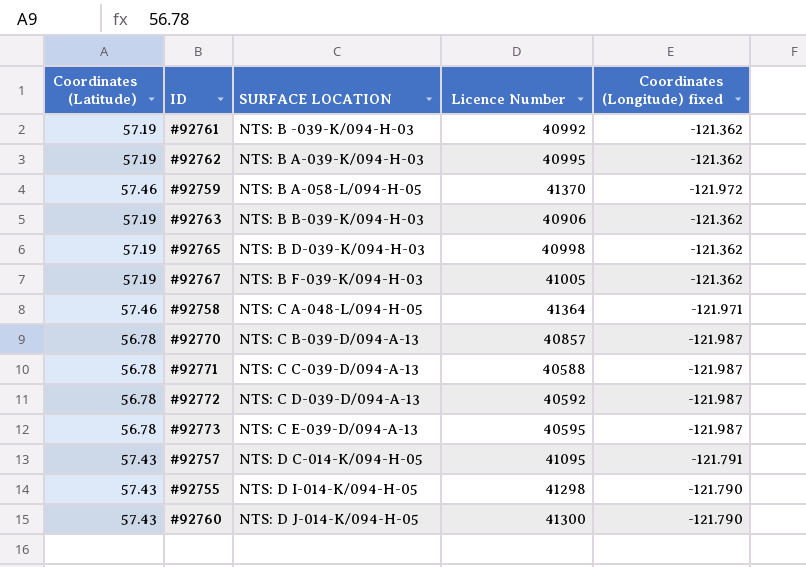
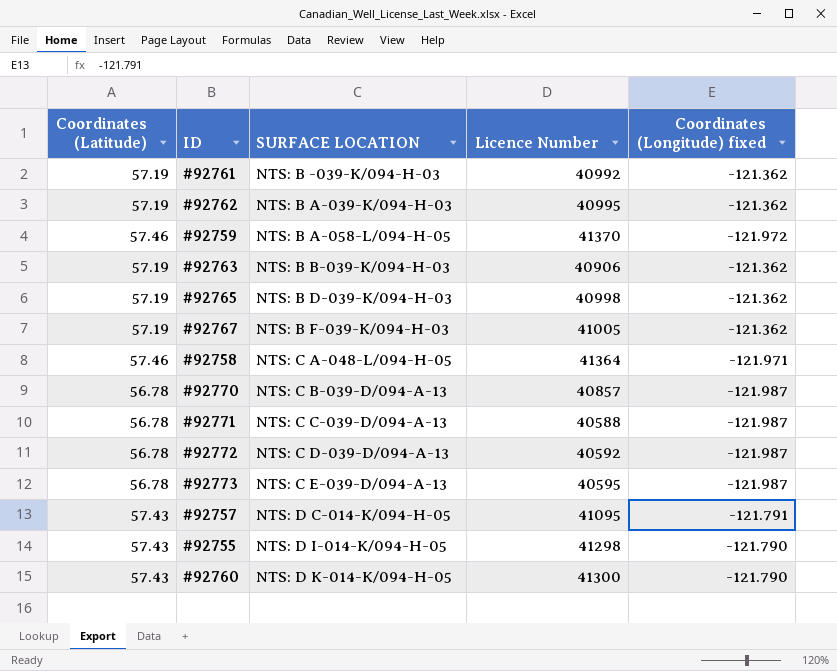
#92760 | SURFACE LOCATION: NTS: D J-014-K/094-H-05 -> NTS: D K-014-K/094-H-05

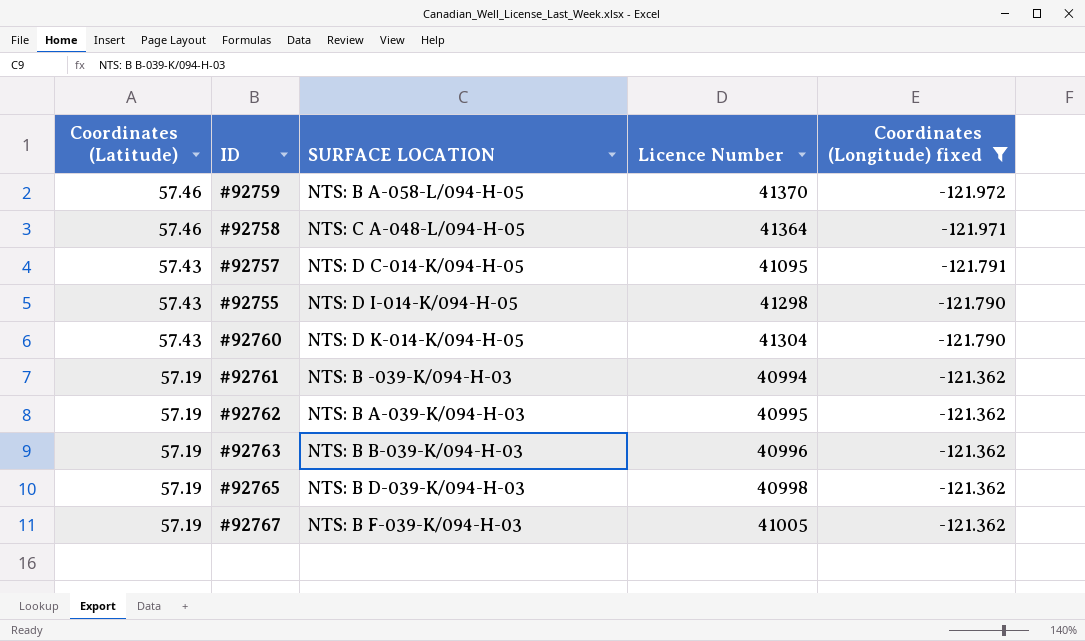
filter: none -> Coordinates (Longitude) fixed != -121.987
row order: SURFACE LOCATION ascending -> Coordinates (Latitude) descending
#92760 | Licence Number: 41300 -> 41304
#92761 | Licence Number: 40992 -> 40994
#92763 | Licence Number: 40906 -> 40996

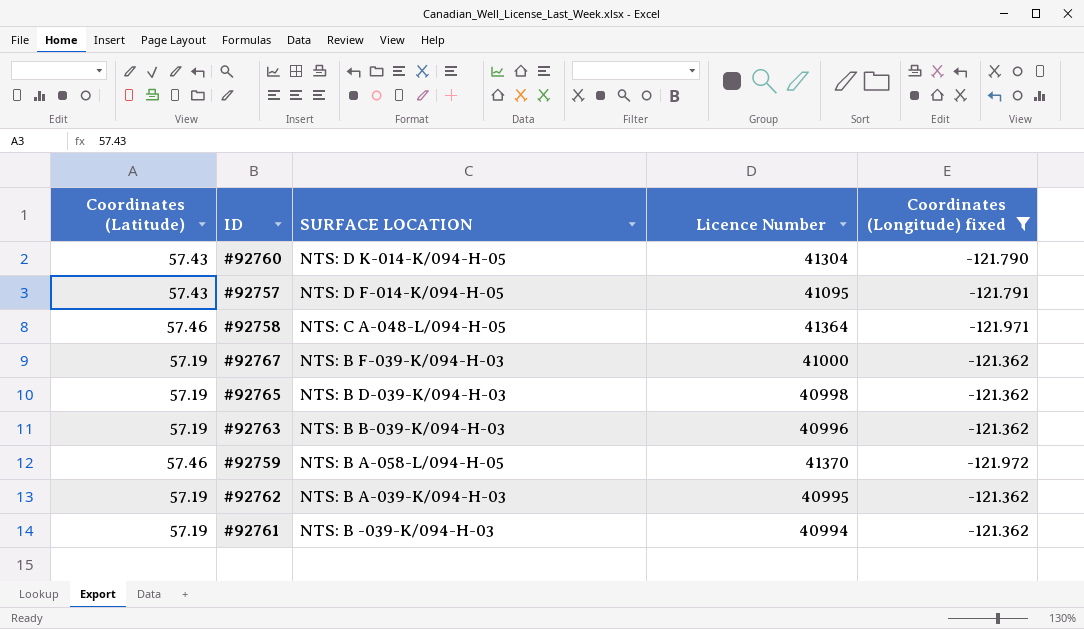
row order: Coordinates (Latitude) descending -> SURFACE LOCATION descending
row #92755: 57.43 | NTS: D I-014-K/094-H-05 | 41298 | -121.790 -> none
#92757 | SURFACE LOCATION: NTS: D C-014-K/094-H-05 -> NTS: D F-014-K/094-H-05
#92767 | Licence Number: 41005 -> 41000

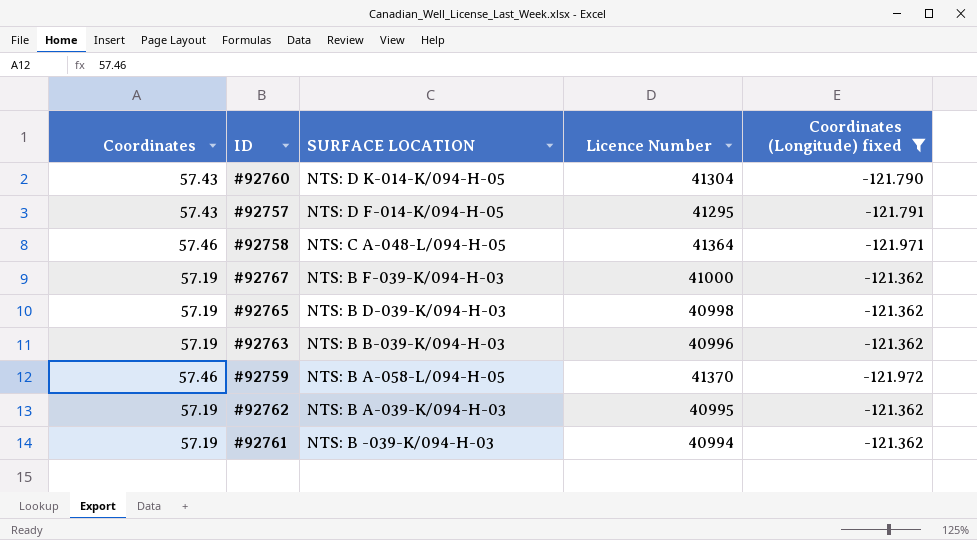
column name: Coordinates (Latitude) -> Coordinates
#92757 | Licence Number: 41095 -> 41295

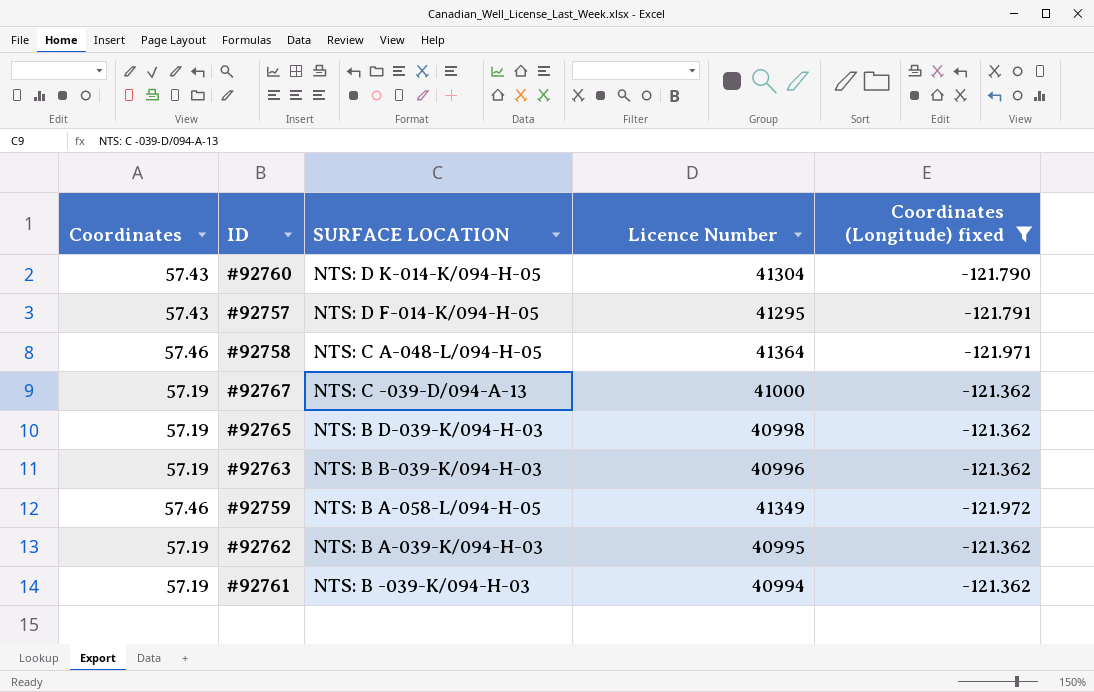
#92767 | SURFACE LOCATION: NTS: B F-039-K/094-H-03 -> NTS: C -039-D/094-A-13
#92759 | Licence Number: 41370 -> 41349

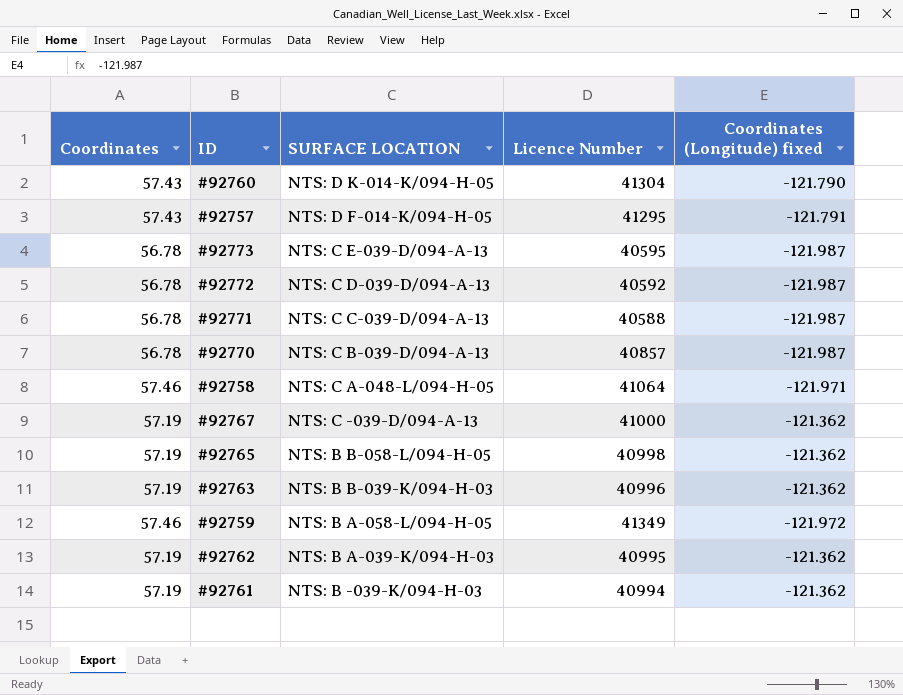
filter: Coordinates (Longitude) fixed != -121.987 -> none
#92758 | Licence Number: 41364 -> 41064
#92765 | SURFACE LOCATION: NTS: B D-039-K/094-H-03 -> NTS: B B-058-L/094-H-05

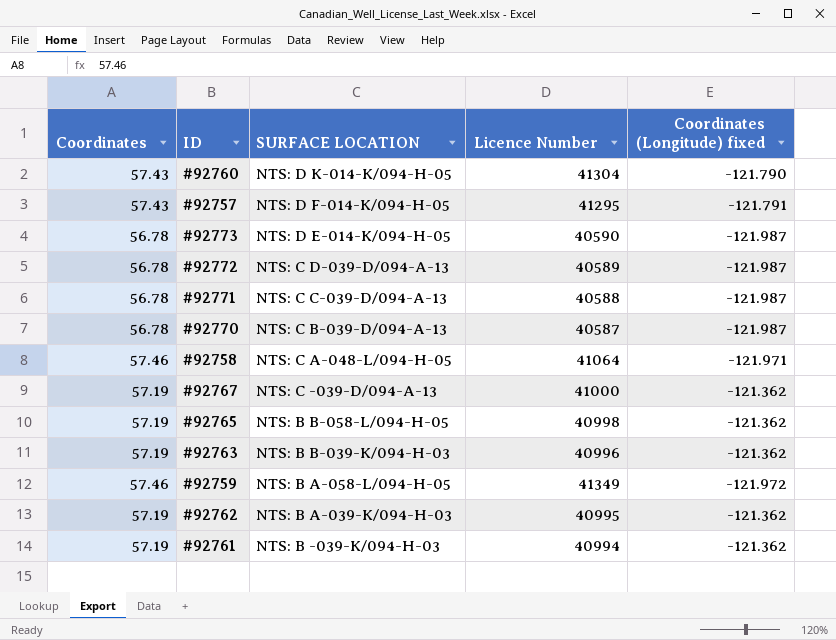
#92773 | SURFACE LOCATION: NTS: C E-039-D/094-A-13 -> NTS: D E-014-K/094-H-05
#92773 | Licence Number: 40595 -> 40590
#92772 | Licence Number: 40592 -> 40589
#92770 | Licence Number: 40857 -> 40587

